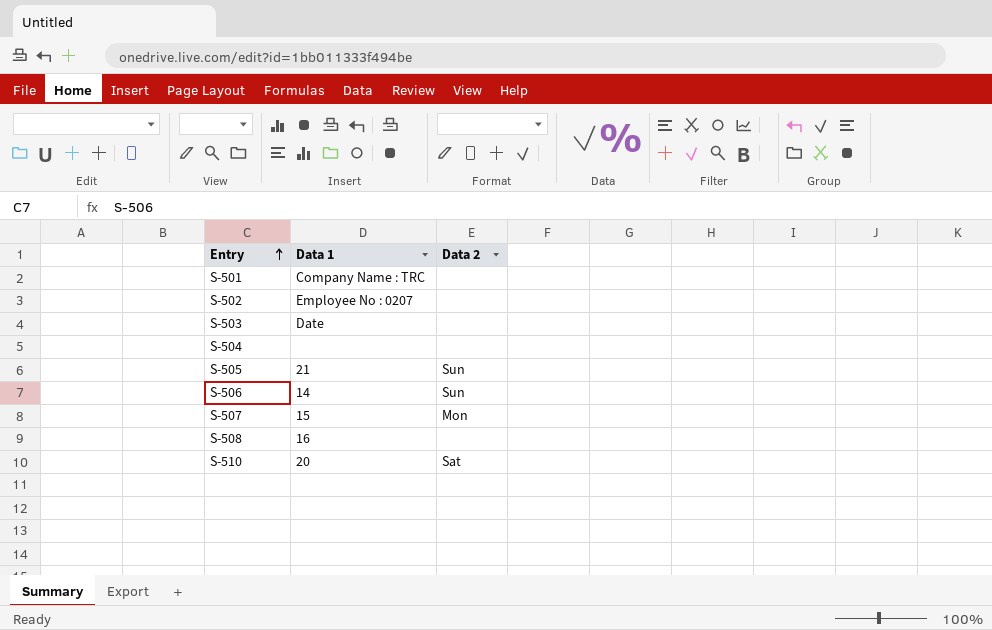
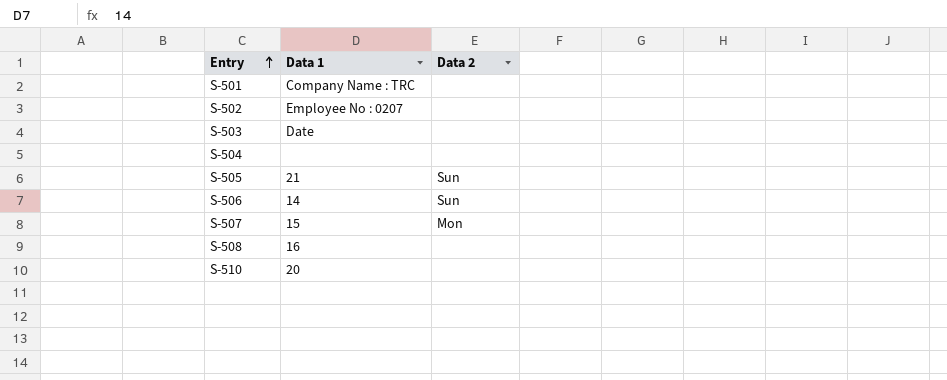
S-510 | Data 2: Sat -> none

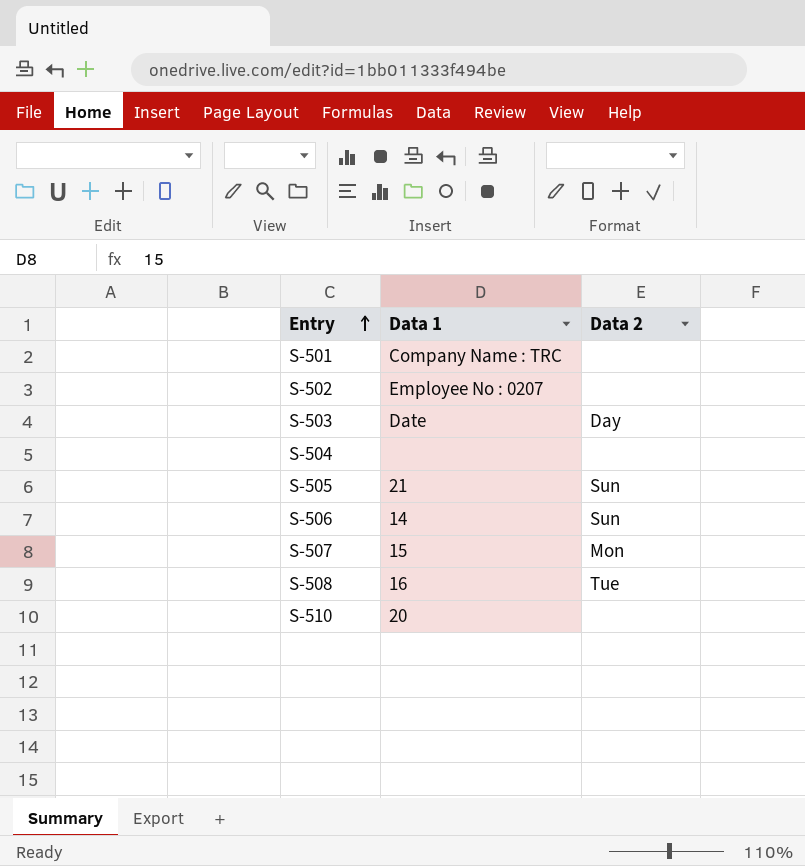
S-503 | Data 2: none -> Day
S-508 | Data 2: none -> Tue

